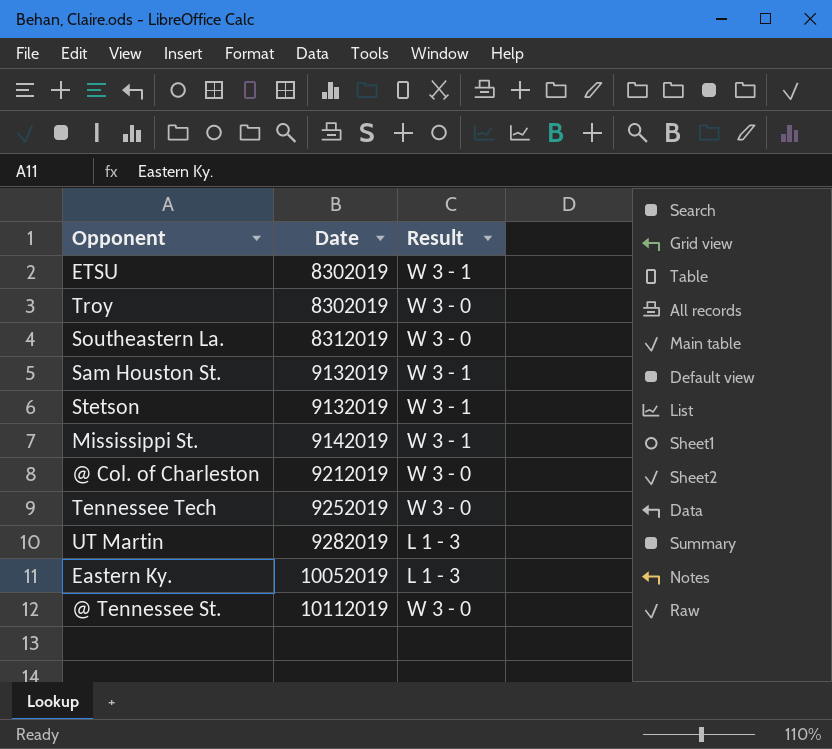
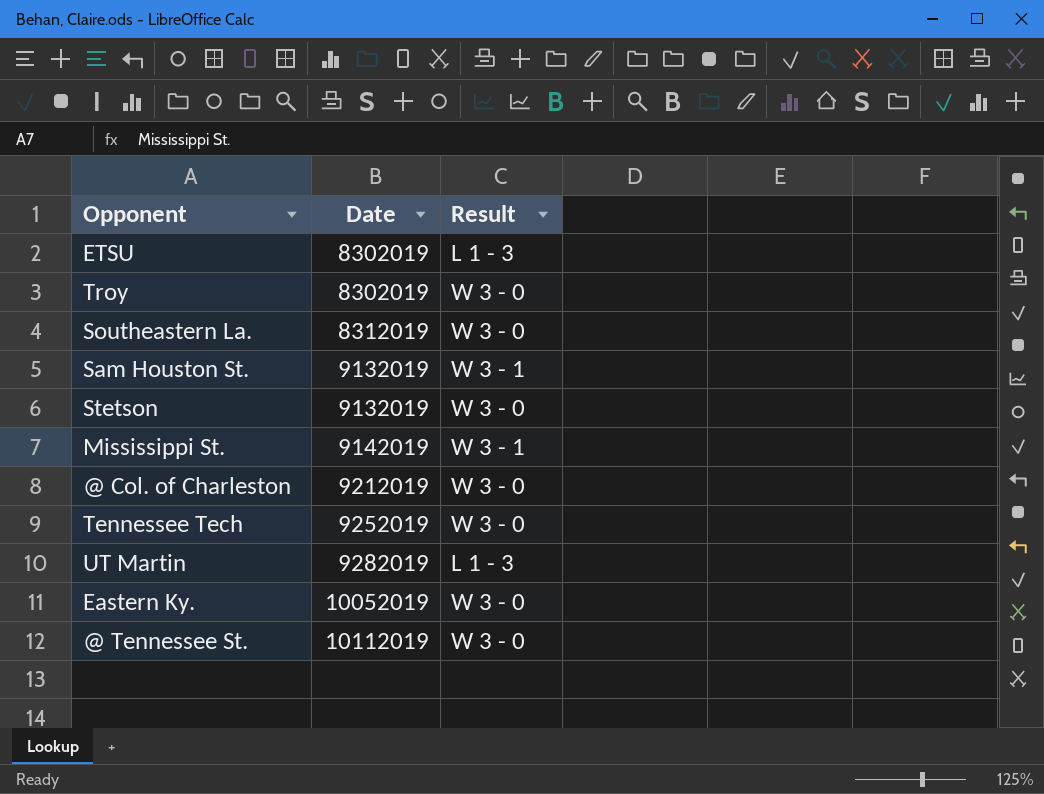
ETSU | Result: W 3 - 1 -> L 1 - 3
Stetson | Result: W 3 - 1 -> W 3 - 0
Eastern Ky. | Result: L 1 - 3 -> W 3 - 0

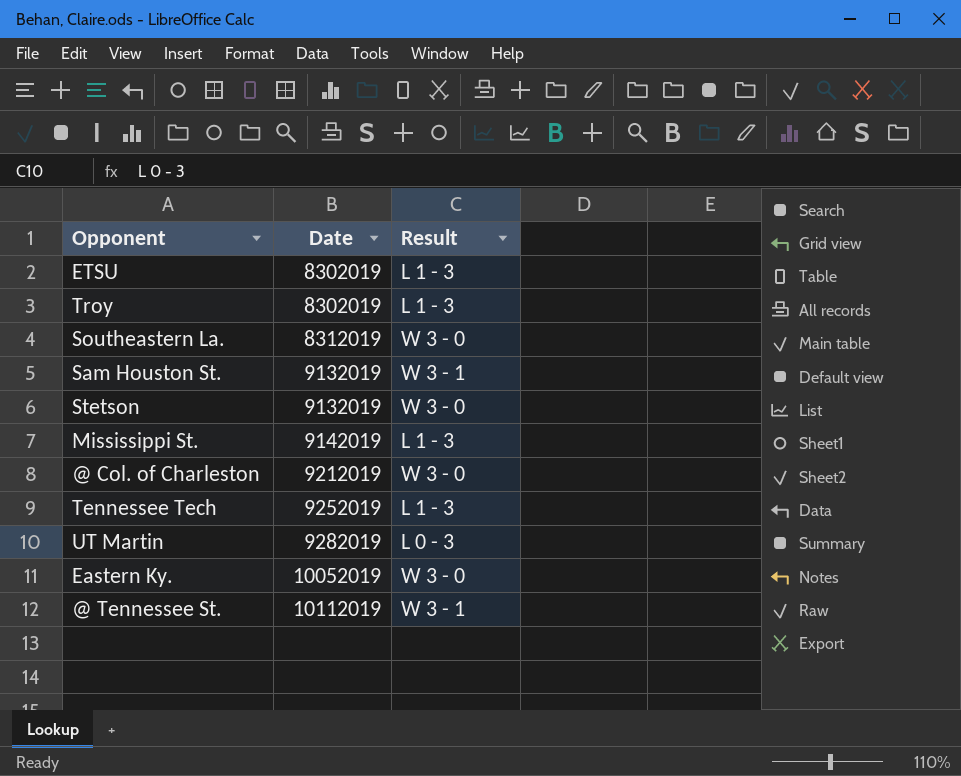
Troy | Result: W 3 - 0 -> L 1 - 3
Mississippi St. | Result: W 3 - 1 -> L 1 - 3
Tennessee Tech | Result: W 3 - 0 -> L 1 - 3
UT Martin | Result: L 1 - 3 -> L 0 - 3
@ Tennessee St. | Result: W 3 - 0 -> W 3 - 1

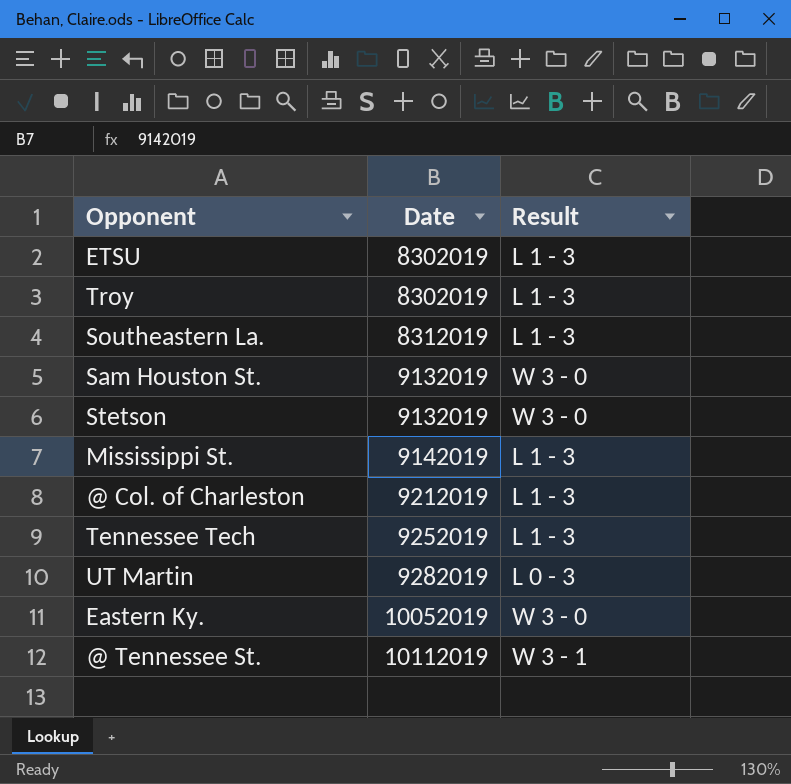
Southeastern La. | Result: W 3 - 0 -> L 1 - 3
Sam Houston St. | Result: W 3 - 1 -> W 3 - 0
@ Col. of Charleston | Result: W 3 - 0 -> L 1 - 3

